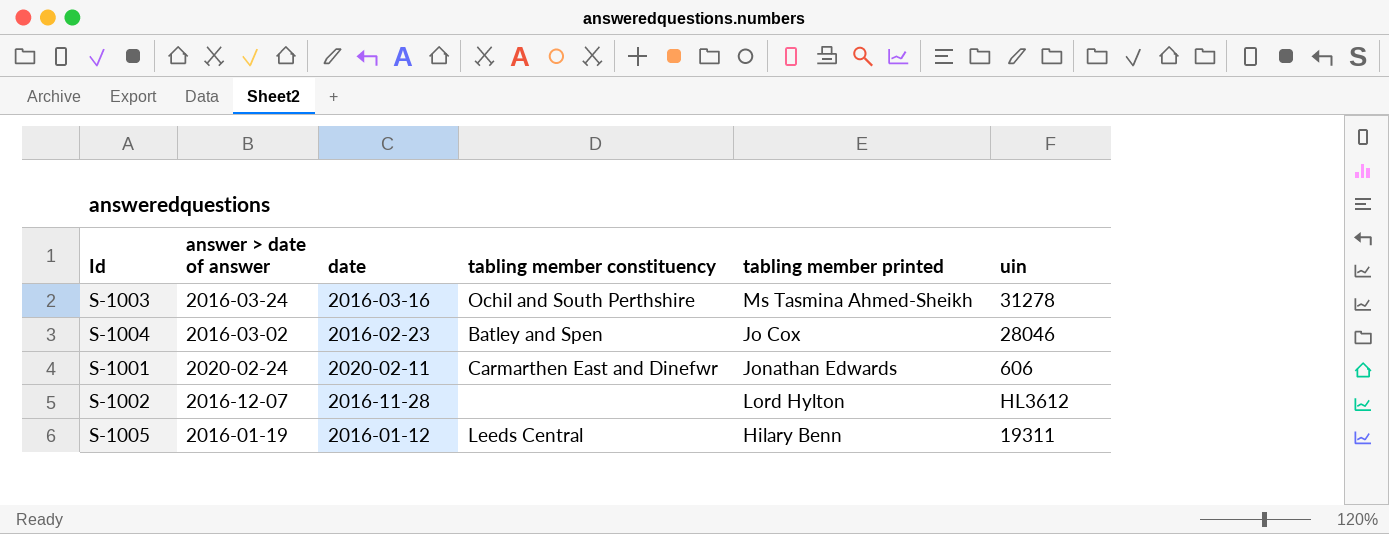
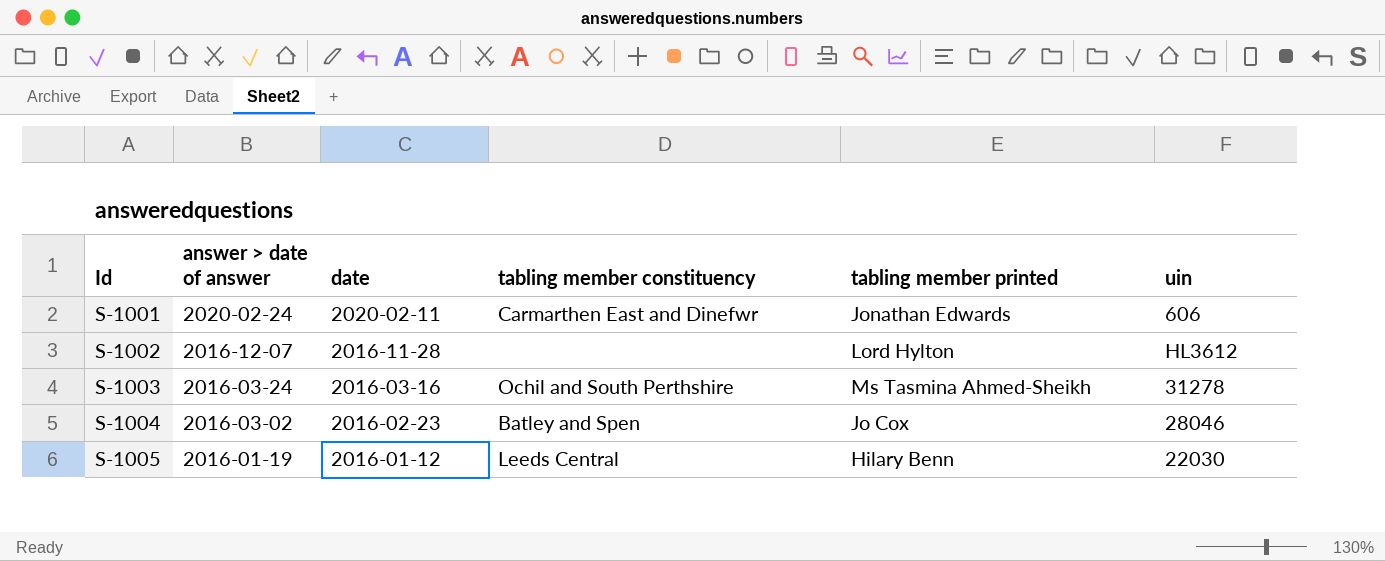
row order: none -> Id ascending
S-1005 | uin: 19311 -> 22030

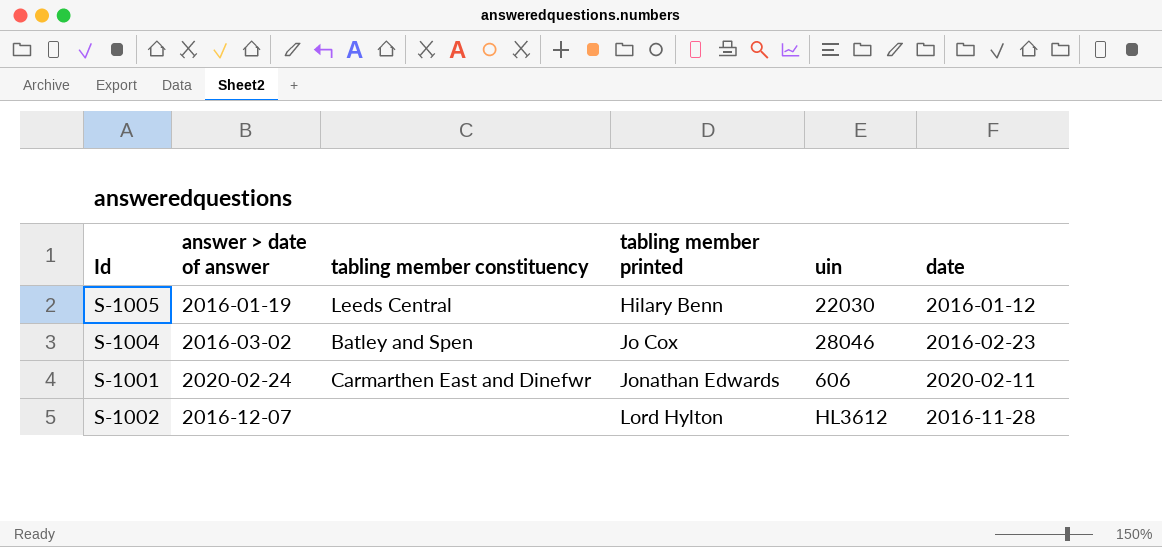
row order: Id ascending -> tabling member printed ascending
column date | position: 3 -> 6
row S-1003: 2016-03-24 | 2016-03-16 | Ochil and South Perthshire | Ms Tasmina Ahmed-Sheikh | 31278 -> none

